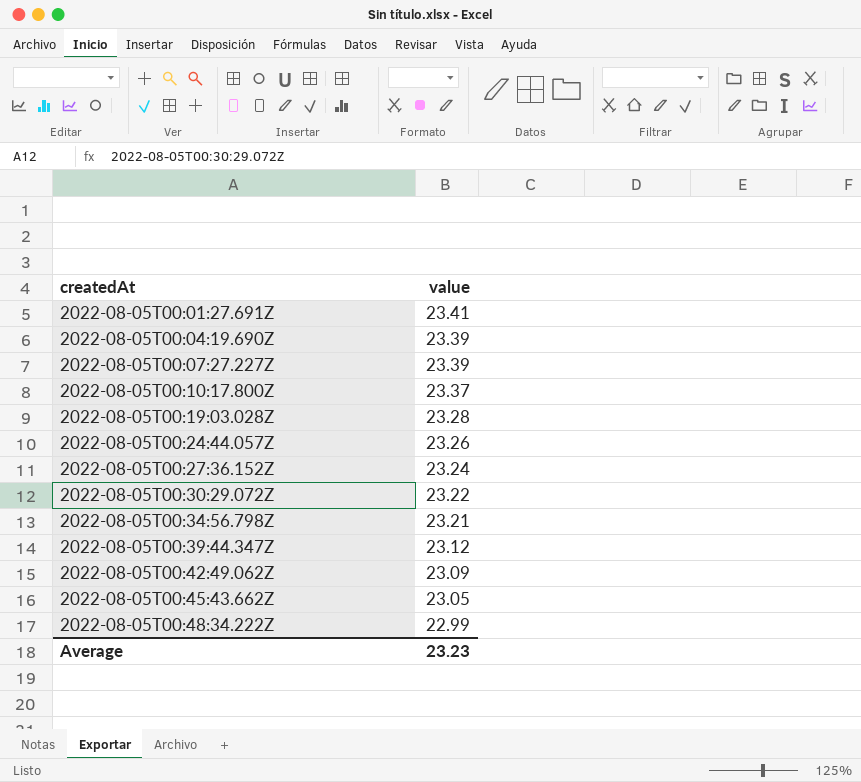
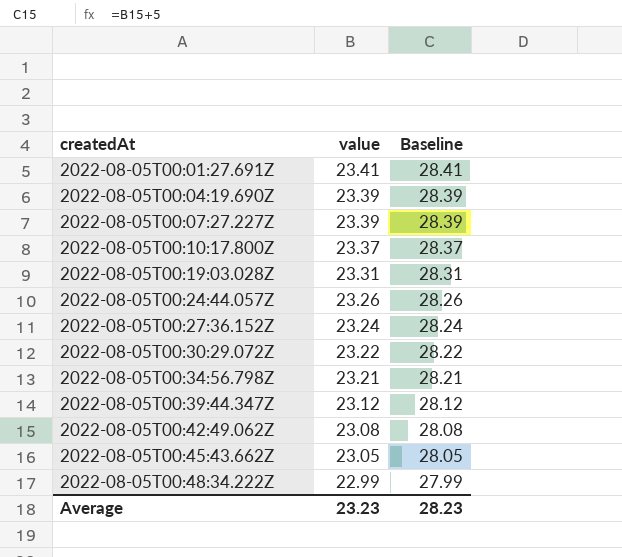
column Baseline | formula: none -> [value] + 5
2022-08-05T00:19:03.028Z | value: 23.28 -> 23.31
2022-08-05T00:42:49.062Z | value: 23.09 -> 23.08

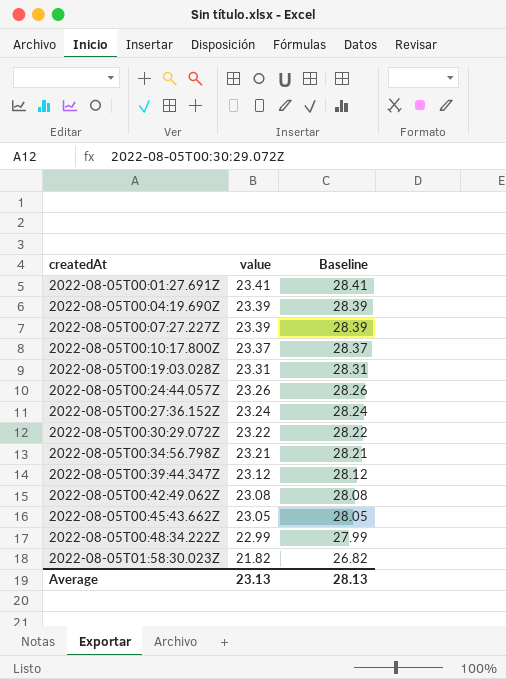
row 2022-08-05T01:58:30.023Z: none -> 21.82 | 26.82
Average | value: 23.23 -> 23.13
Average | Baseline: 28.23 -> 28.13

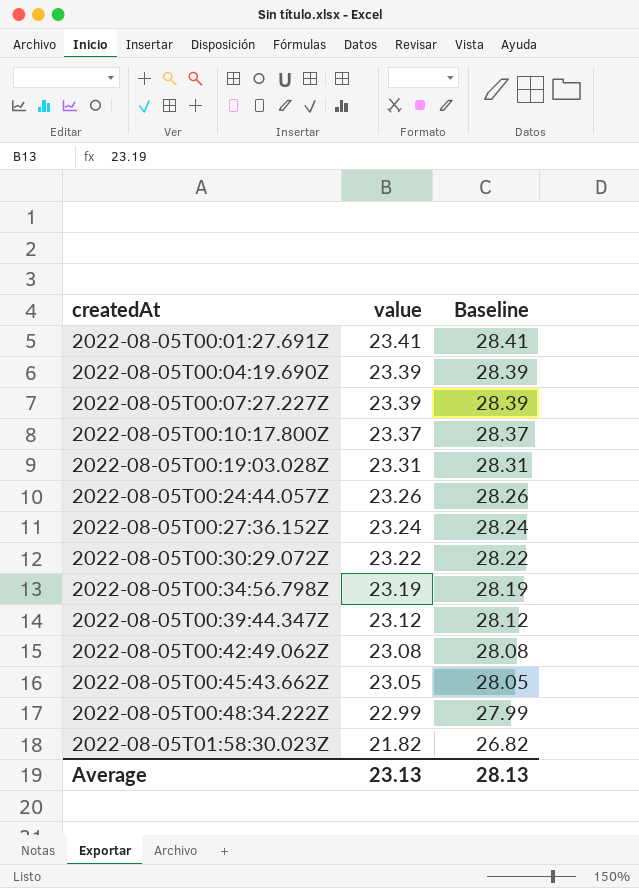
2022-08-05T00:34:56.798Z | value: 23.21 -> 23.19
2022-08-05T00:34:56.798Z | Baseline: 28.21 -> 28.19

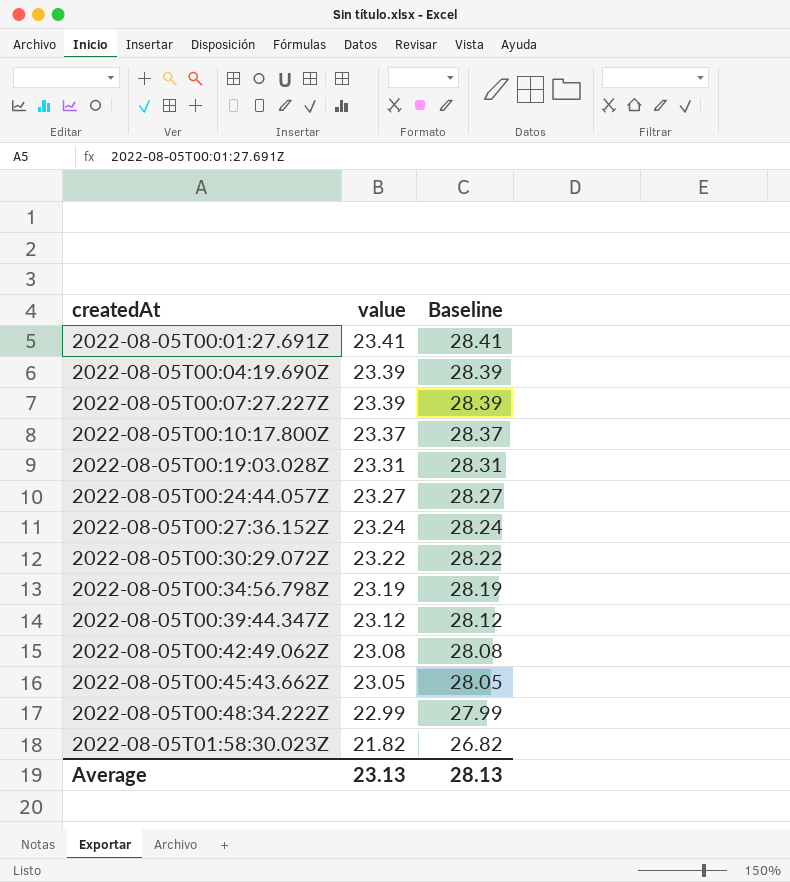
2022-08-05T00:24:44.057Z | value: 23.26 -> 23.27
2022-08-05T00:24:44.057Z | Baseline: 28.26 -> 28.27

